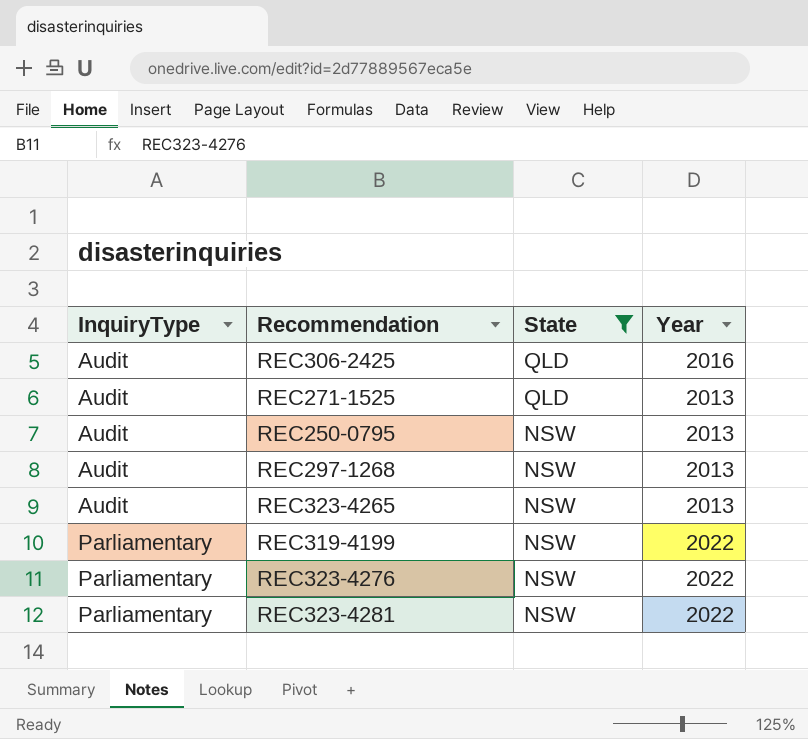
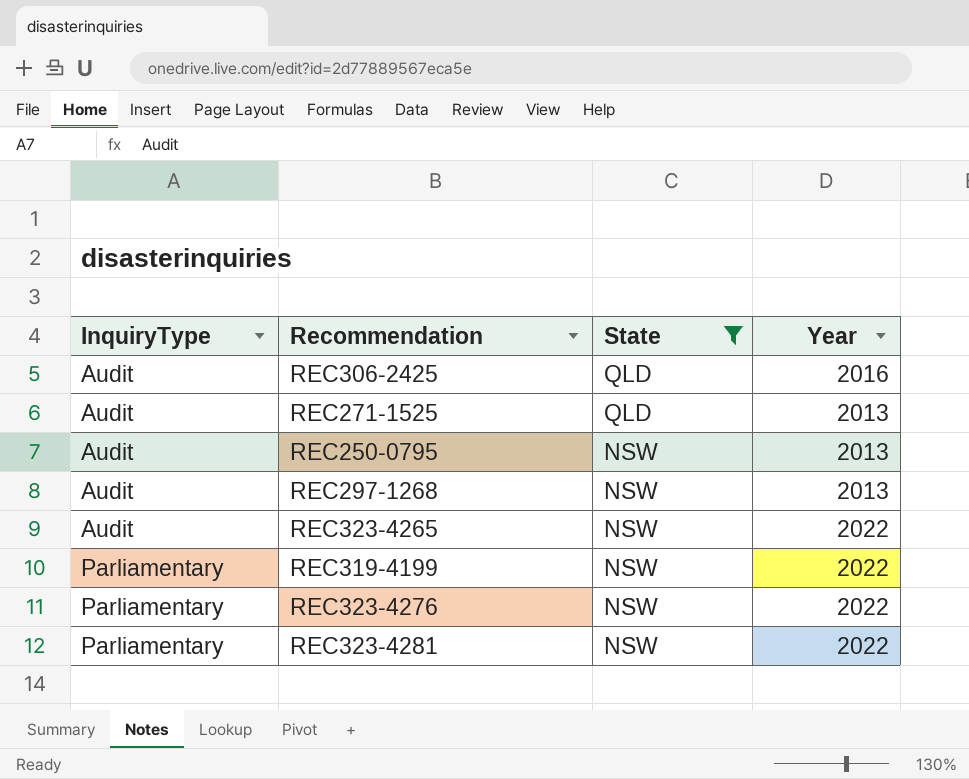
REC323-4265 | Year: 2013 -> 2022

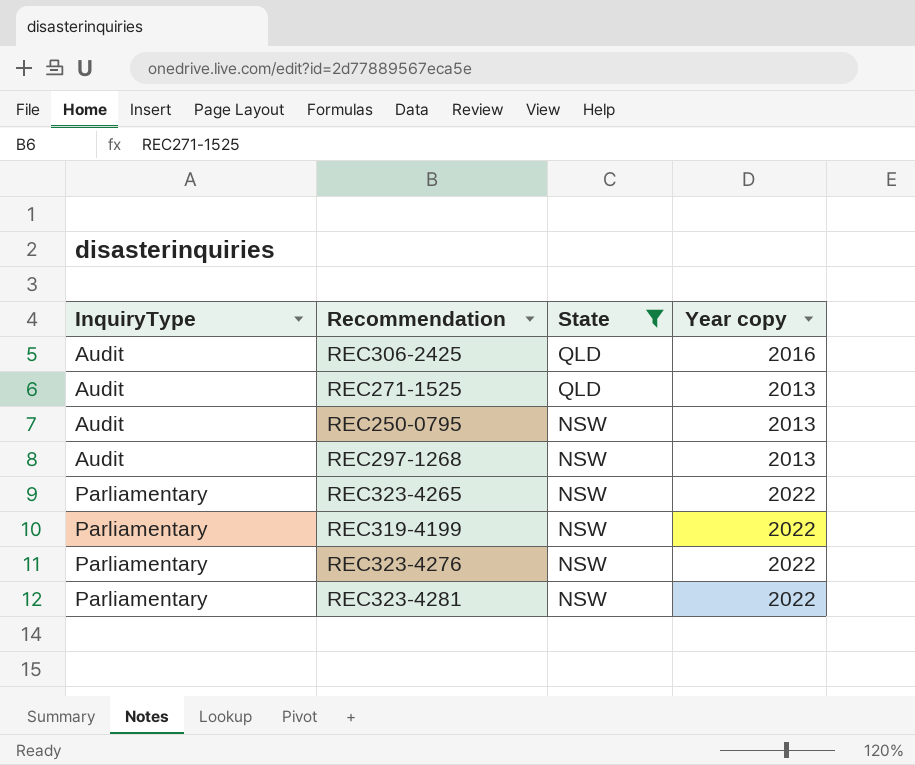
column name: Year -> Year copy
REC323-4265 | InquiryType: Audit -> Parliamentary

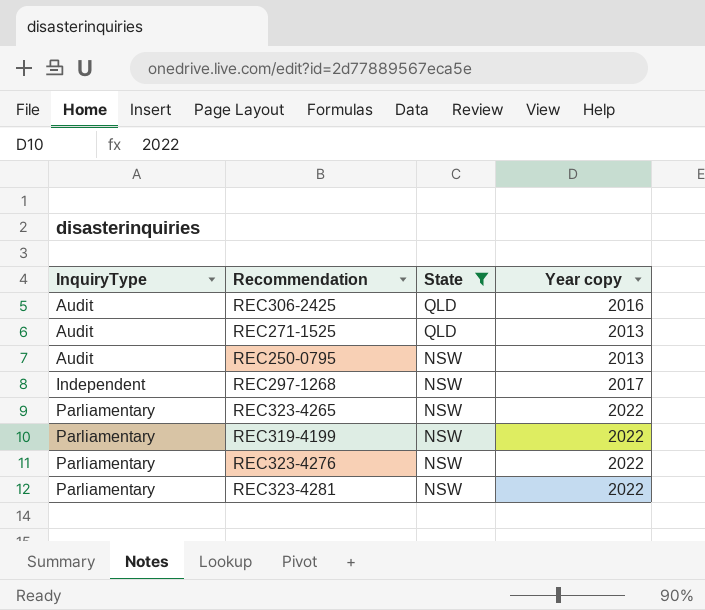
REC297-1268 | InquiryType: Audit -> Independent
REC297-1268 | Year copy: 2013 -> 2017

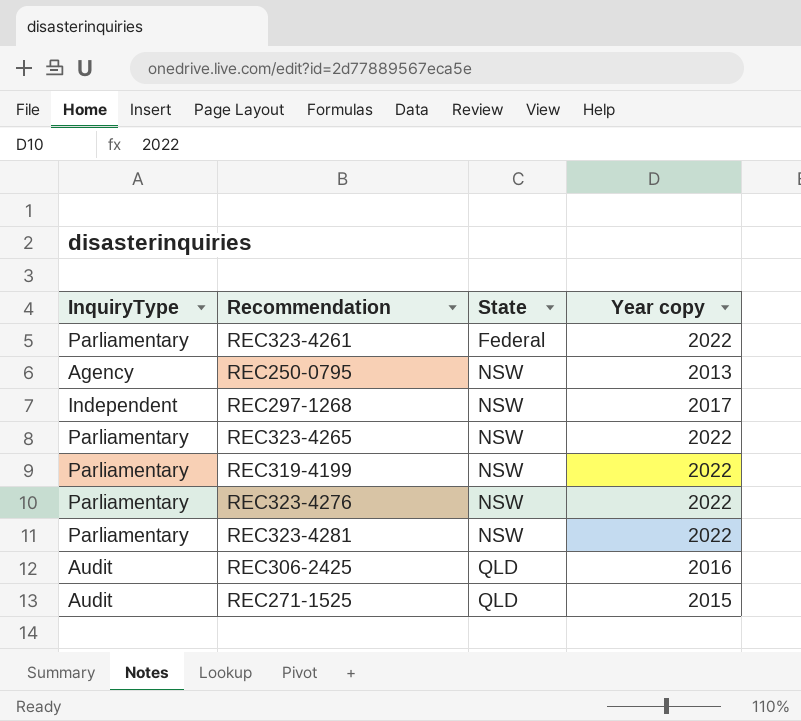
filter: State != Federal -> none
row order: InquiryType ascending -> State ascending
REC250-0795 | InquiryType: Audit -> Agency
REC271-1525 | Year copy: 2013 -> 2015

